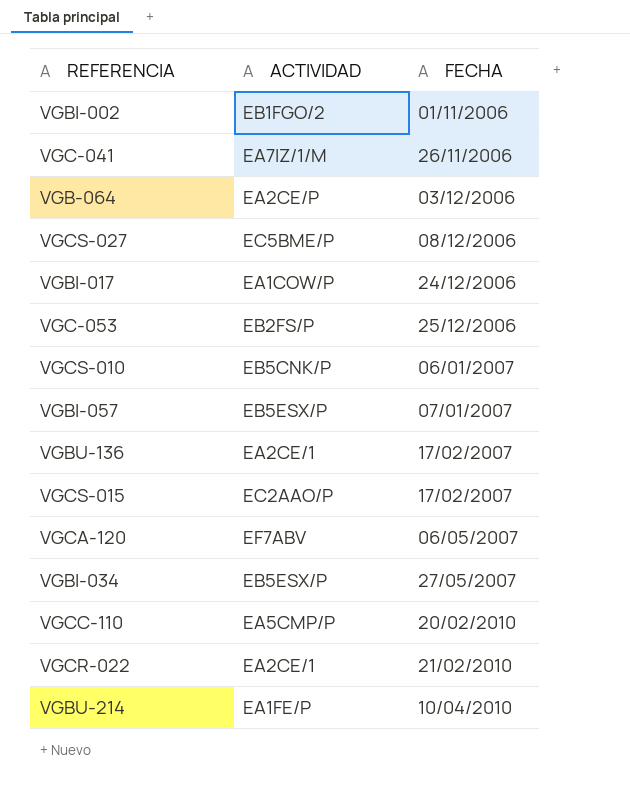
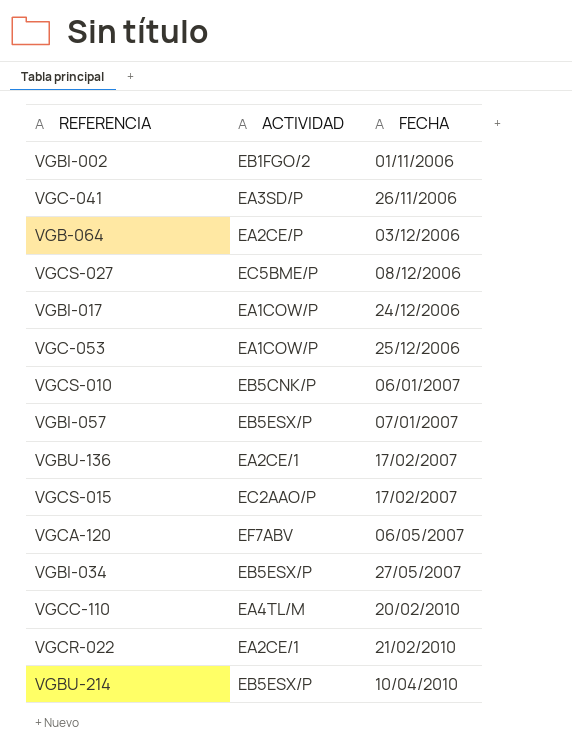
VGC-041 | ACTIVIDAD: EA7IZ/1/M -> EA3SD/P
VGC-053 | ACTIVIDAD: EB2FS/P -> EA1COW/P
VGCC-110 | ACTIVIDAD: EA5CMP/P -> EA4TL/M
VGBU-214 | ACTIVIDAD: EA1FE/P -> EB5ESX/P

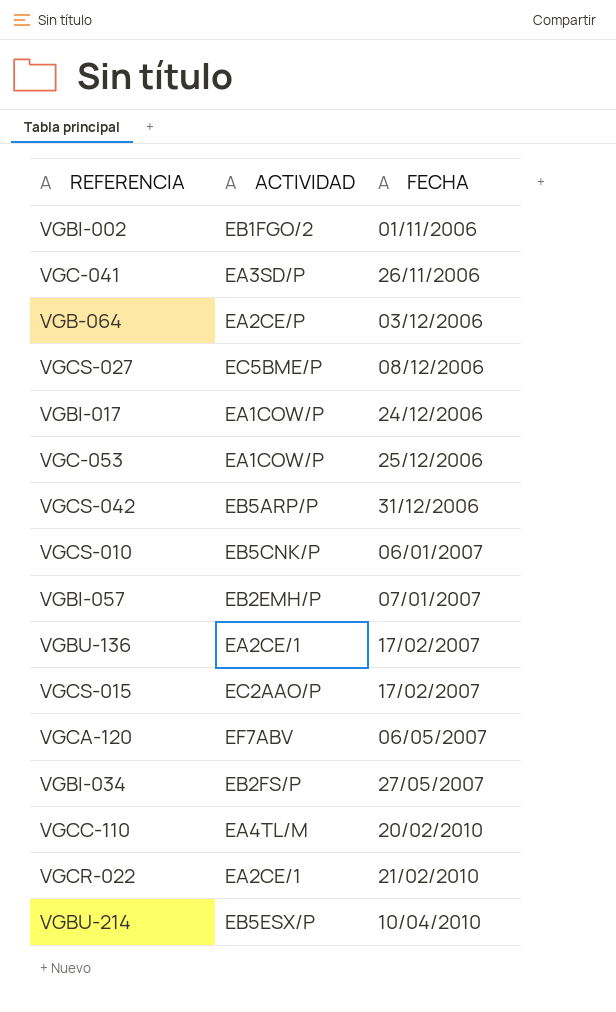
row VGCS-042: none -> EB5ARP/P | 31/12/2006
VGBI-057 | ACTIVIDAD: EB5ESX/P -> EB2EMH/P
VGBI-034 | ACTIVIDAD: EB5ESX/P -> EB2FS/P

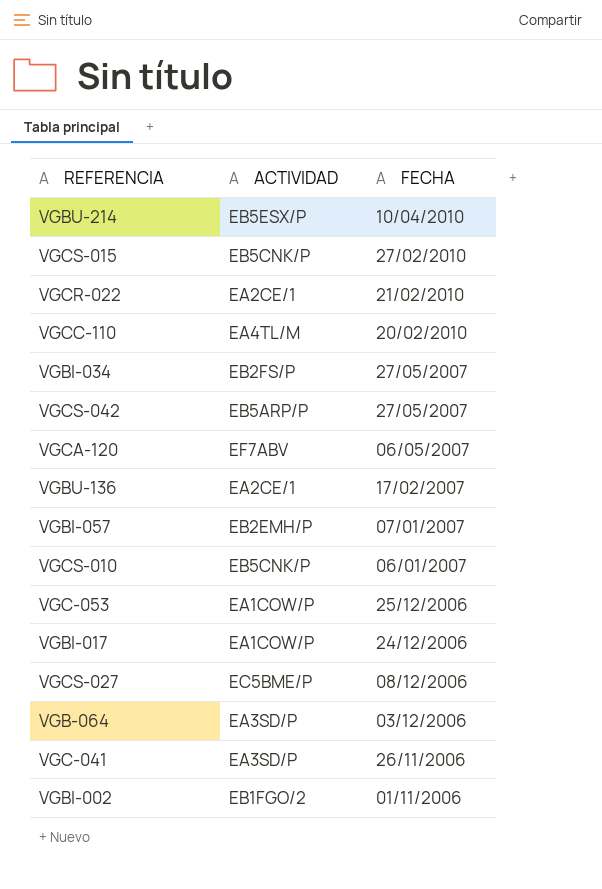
row order: FECHA ascending -> FECHA descending
VGCS-015 | ACTIVIDAD: EC2AAO/P -> EB5CNK/P
VGCS-015 | FECHA: 17/02/2007 -> 27/02/2010
VGCS-042 | FECHA: 31/12/2006 -> 27/05/2007
VGB-064 | ACTIVIDAD: EA2CE/P -> EA3SD/P

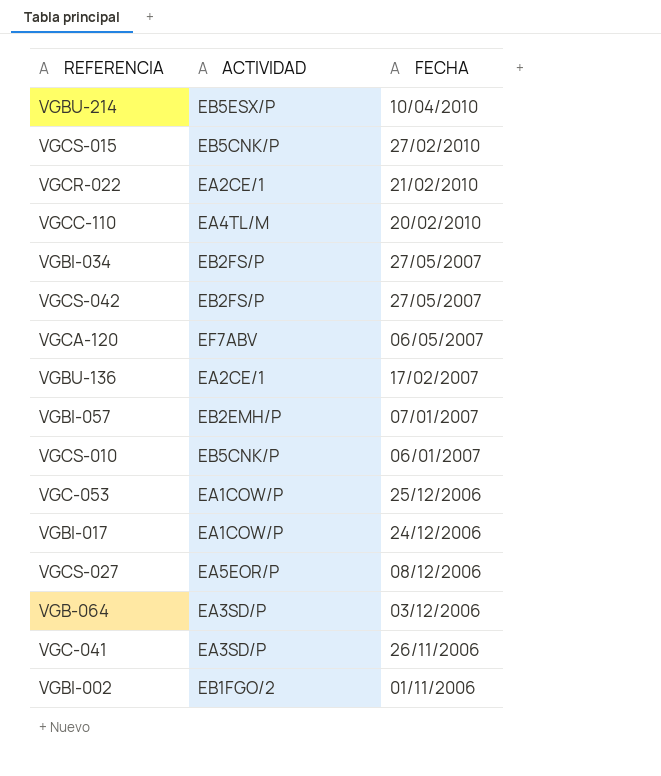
VGCS-042 | ACTIVIDAD: EB5ARP/P -> EB2FS/P
VGCS-027 | ACTIVIDAD: EC5BME/P -> EA5EOR/P

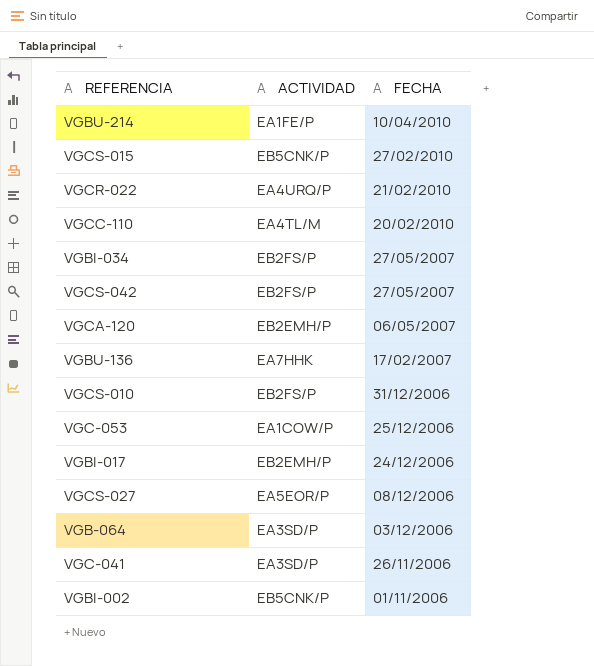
row VGBI-057: EB2EMH/P | 07/01/2007 -> none
VGBU-214 | ACTIVIDAD: EB5ESX/P -> EA1FE/P
VGCR-022 | ACTIVIDAD: EA2CE/1 -> EA4URQ/P
VGCA-120 | ACTIVIDAD: EF7ABV -> EB2EMH/P
VGBU-136 | ACTIVIDAD: EA2CE/1 -> EA7HHK
VGCS-010 | ACTIVIDAD: EB5CNK/P -> EB2FS/P
VGCS-010 | FECHA: 06/01/2007 -> 31/12/2006
VGBI-017 | ACTIVIDAD: EA1COW/P -> EB2EMH/P
VGBI-002 | ACTIVIDAD: EB1FGO/2 -> EB5CNK/P

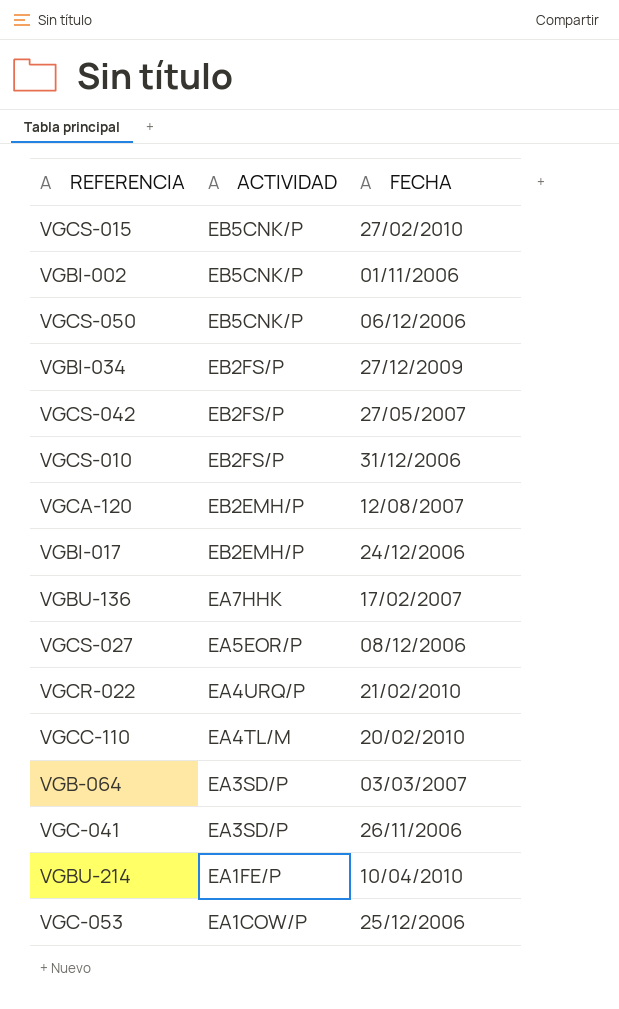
row order: FECHA descending -> ACTIVIDAD descending
row VGCS-050: none -> EB5CNK/P | 06/12/2006
VGBI-034 | FECHA: 27/05/2007 -> 27/12/2009
VGCA-120 | FECHA: 06/05/2007 -> 12/08/2007
VGB-064 | FECHA: 03/12/2006 -> 03/03/2007

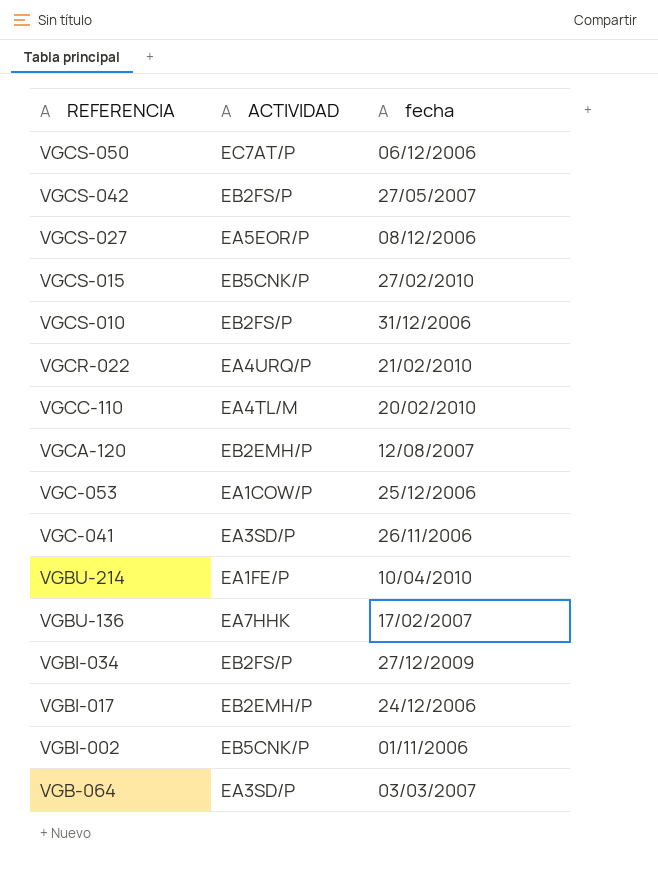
row order: ACTIVIDAD descending -> REFERENCIA descending
column name: FECHA -> fecha
VGCS-050 | ACTIVIDAD: EB5CNK/P -> EC7AT/P

